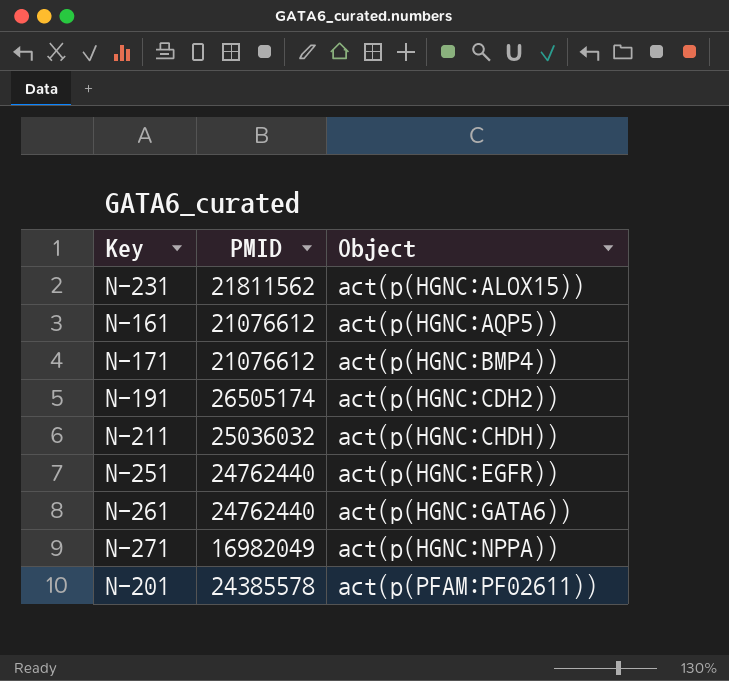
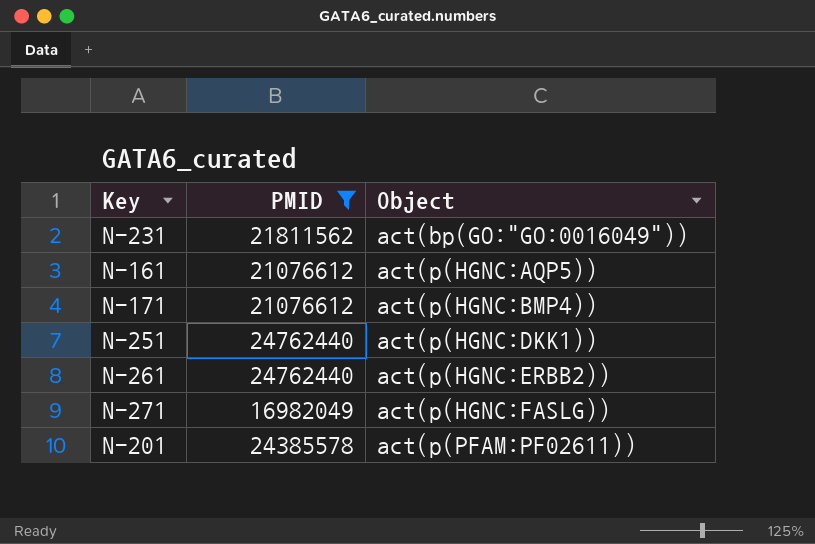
filter: none -> PMID <= 24762440
N-231 | Object: act(p(HGNC:ALOX15)) -> act(bp(GO:"GO:0016049"))
N-251 | Object: act(p(HGNC:EGFR)) -> act(p(HGNC:DKK1))
N-261 | Object: act(p(HGNC:GATA6)) -> act(p(HGNC:ERBB2))
N-271 | Object: act(p(HGNC:NPPA)) -> act(p(HGNC:FASLG))

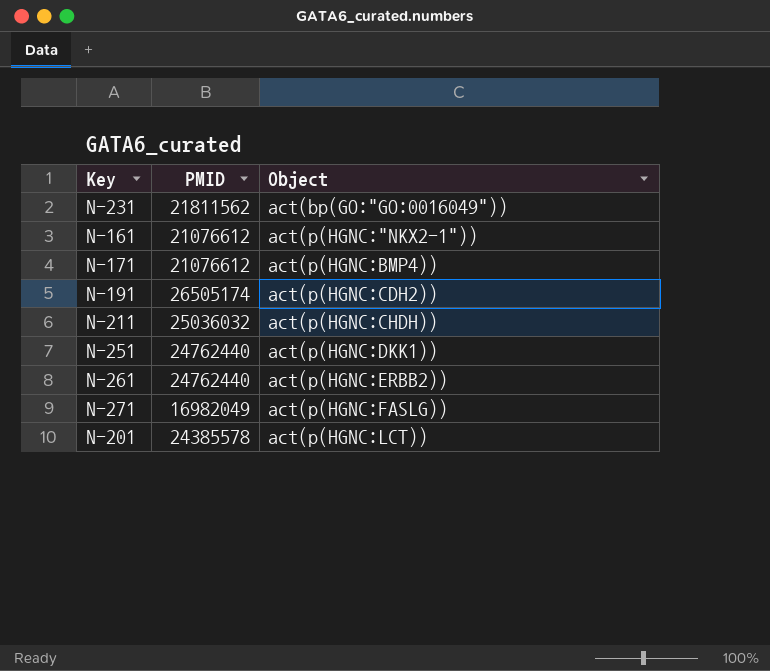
filter: PMID <= 24762440 -> none
N-161 | Object: act(p(HGNC:AQP5)) -> act(p(HGNC:"NKX2-1"))
N-201 | Object: act(p(PFAM:PF02611)) -> act(p(HGNC:LCT))

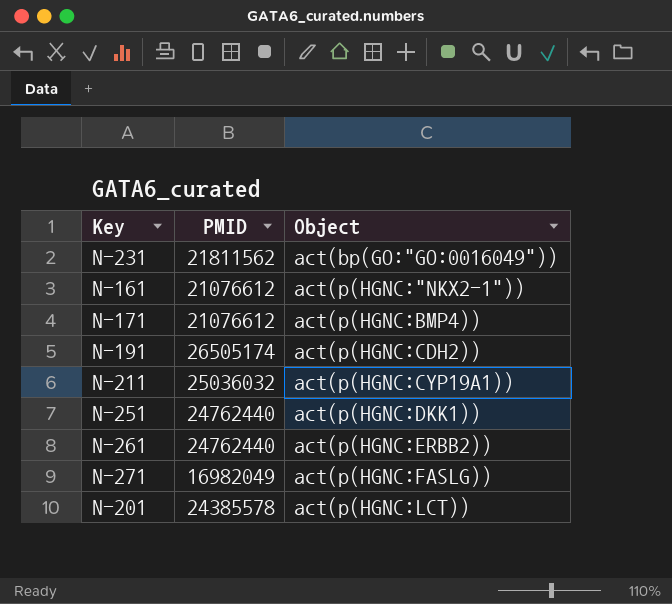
N-211 | Object: act(p(HGNC:CHDH)) -> act(p(HGNC:CYP19A1))

